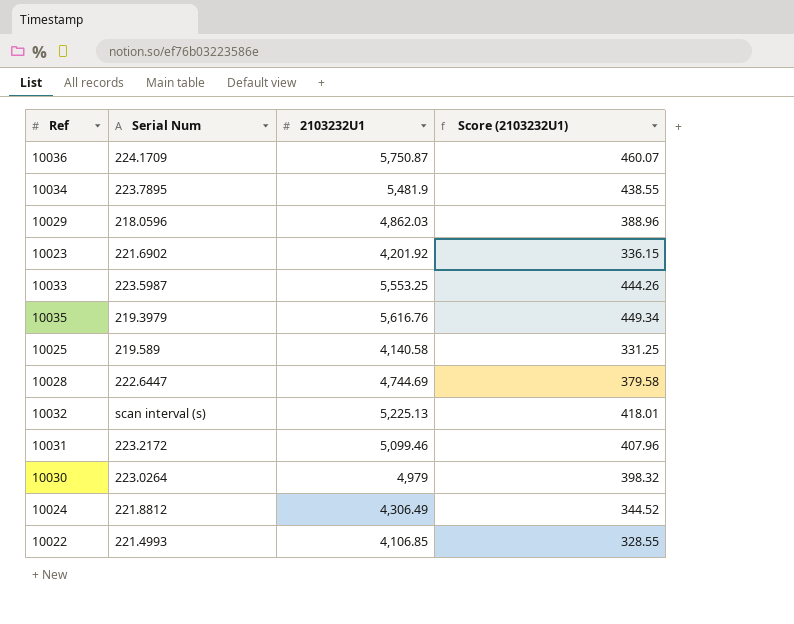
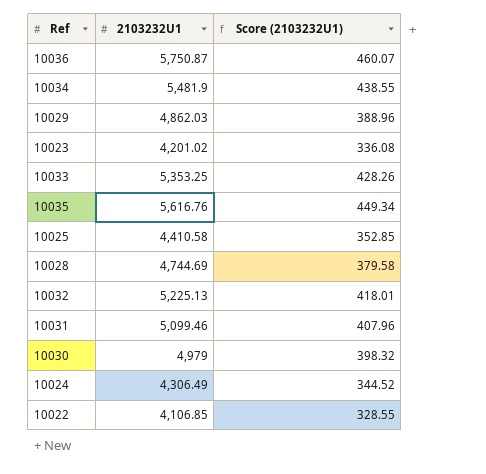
column Serial Num | position: 2 -> none
10023 | 2103232U1: 4,201.92 -> 4,201.02
10023 | Score (2103232U1): 336.15 -> 336.08
10033 | 2103232U1: 5,553.25 -> 5,353.25
10033 | Score (2103232U1): 444.26 -> 428.26
10025 | 2103232U1: 4,140.58 -> 4,410.58
10025 | Score (2103232U1): 331.25 -> 352.85

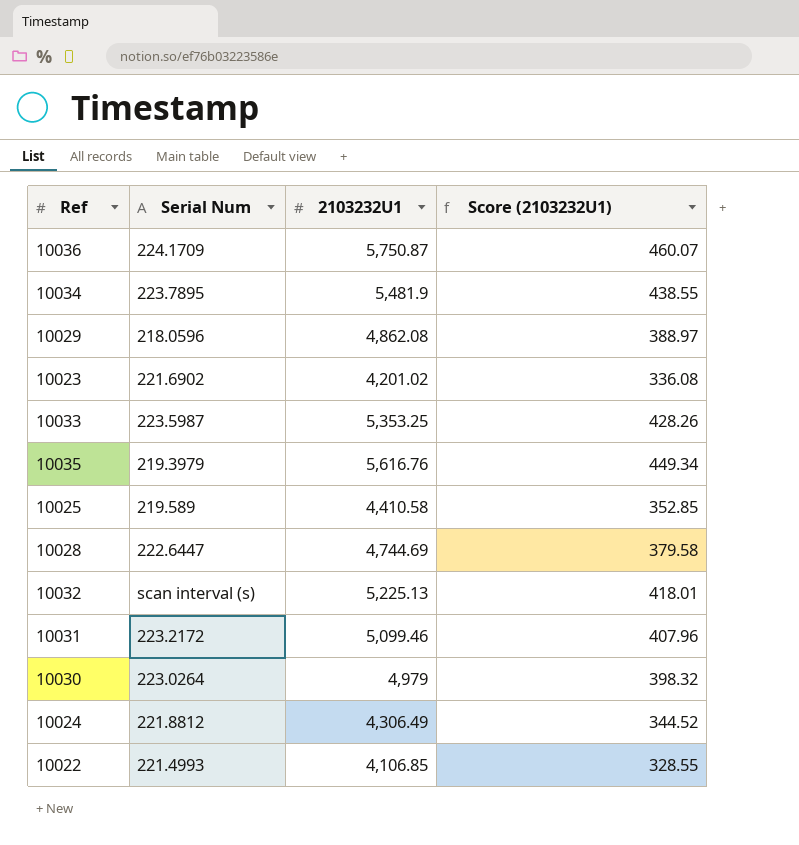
column Serial Num | position: none -> 2
10029 | 2103232U1: 4,862.03 -> 4,862.08
10029 | Score (2103232U1): 388.96 -> 388.97

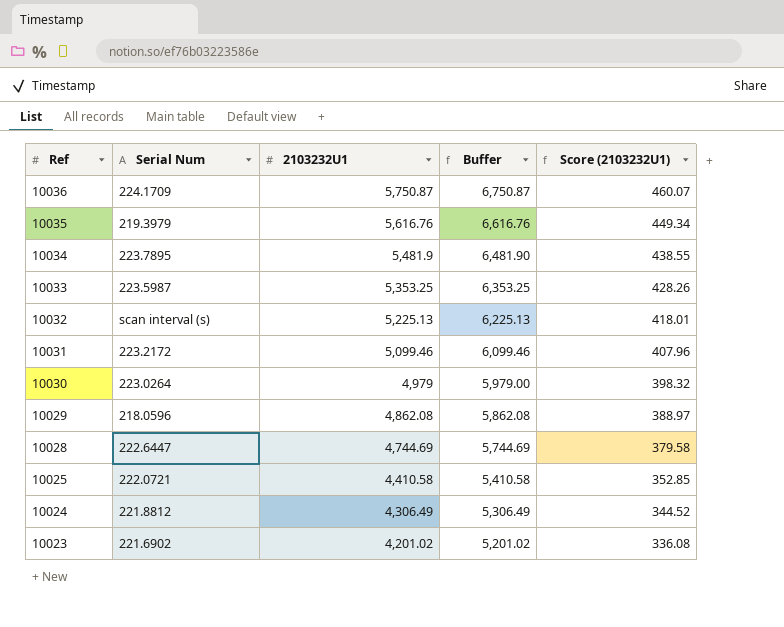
row order: none -> Ref descending
column Buffer | formula: none -> [2103232U1] + 1000
row 10022: 221.4993 | 4,106.85 | 328.55 -> none
10025 | Serial Num: 219.589 -> 222.0721

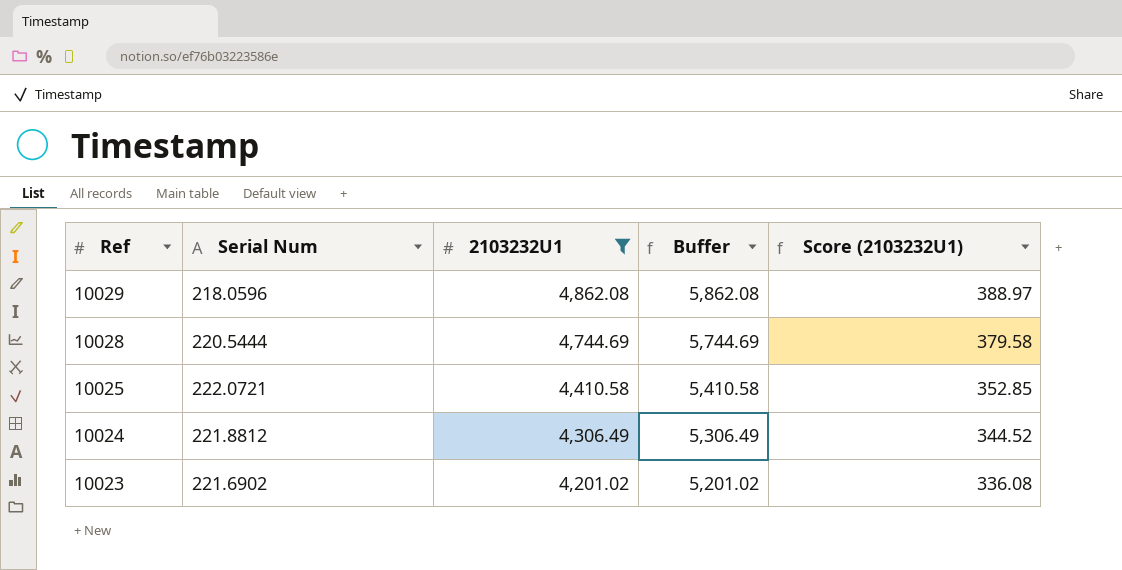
filter: none -> 2103232U1 <= 4,862.08
10028 | Serial Num: 222.6447 -> 220.5444

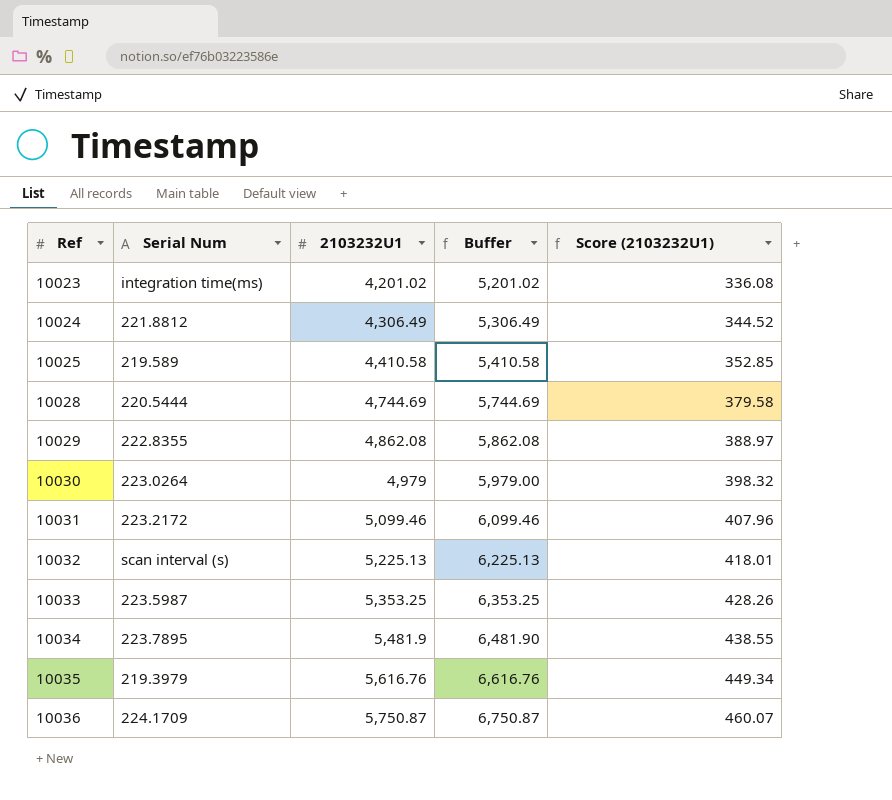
filter: 2103232U1 <= 4,862.08 -> none
row order: Ref descending -> Ref ascending
10023 | Serial Num: 221.6902 -> integration time(ms)
10025 | Serial Num: 222.0721 -> 219.589
10029 | Serial Num: 218.0596 -> 222.8355

